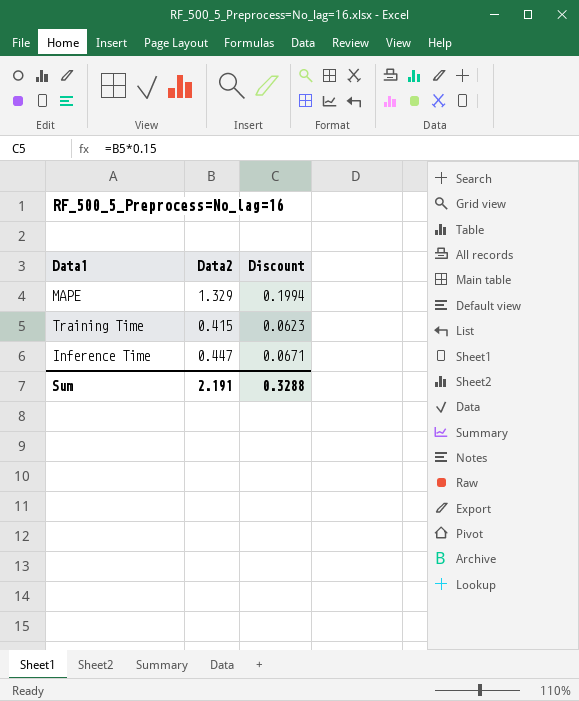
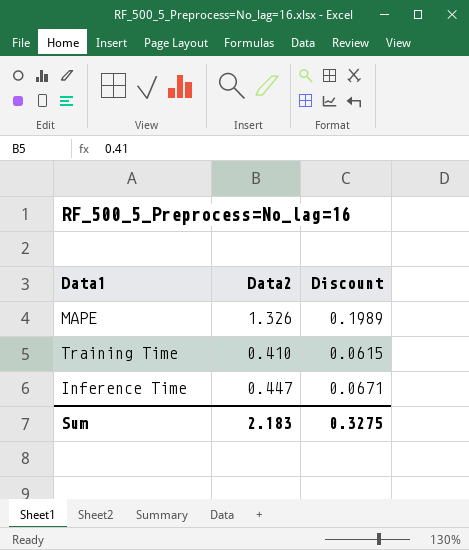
MAPE | Data2: 1.329 -> 1.326
MAPE | Discount: 0.1994 -> 0.1989
Training Time | Data2: 0.415 -> 0.410
Training Time | Discount: 0.0623 -> 0.0615
Sum | Data2: 2.191 -> 2.183
Sum | Discount: 0.3288 -> 0.3275

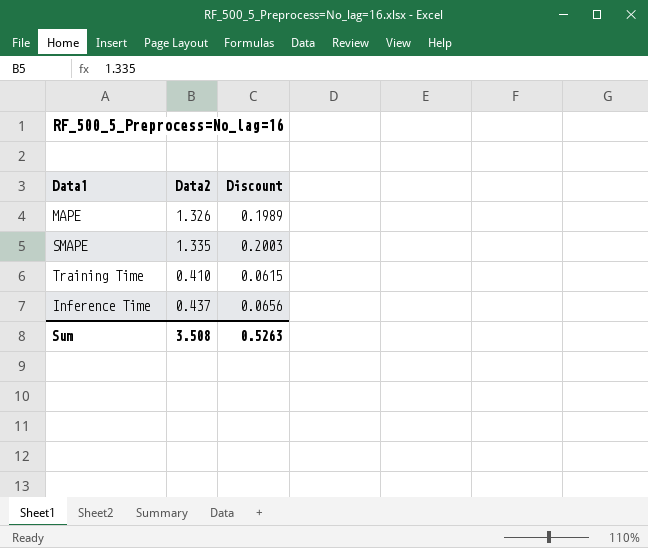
row SMAPE: none -> 1.335 | 0.2003
Inference Time | Data2: 0.447 -> 0.437
Inference Time | Discount: 0.0671 -> 0.0656
Sum | Data2: 2.183 -> 3.508
Sum | Discount: 0.3275 -> 0.5263

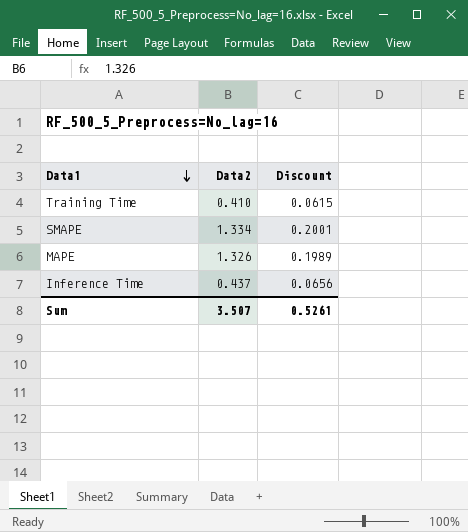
row order: none -> Data1 descending
SMAPE | Data2: 1.335 -> 1.334
SMAPE | Discount: 0.2003 -> 0.2001
Sum | Data2: 3.508 -> 3.507
Sum | Discount: 0.5263 -> 0.5261

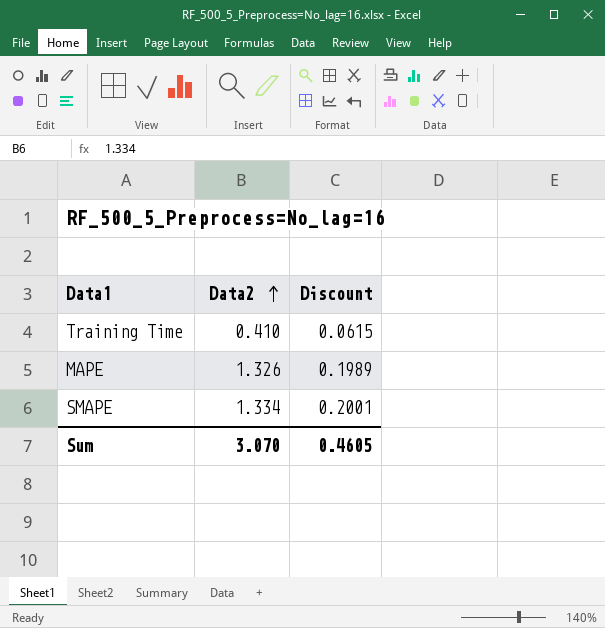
row order: Data1 descending -> Data2 ascending
row Inference Time: 0.437 | 0.0656 -> none
Sum | Data2: 3.507 -> 3.070
Sum | Discount: 0.5261 -> 0.4605

